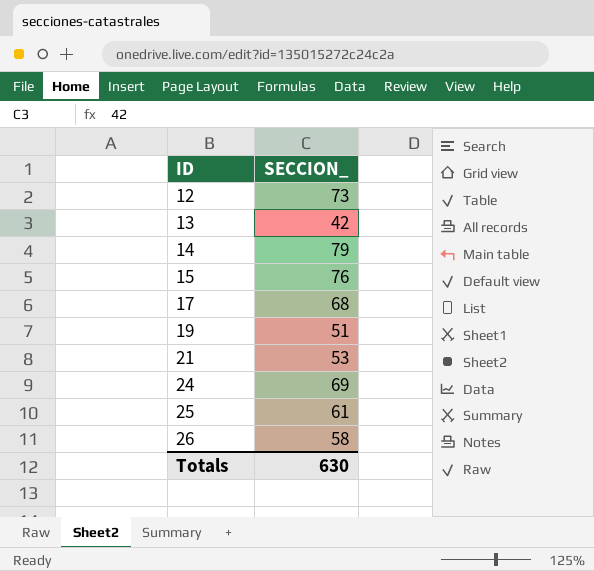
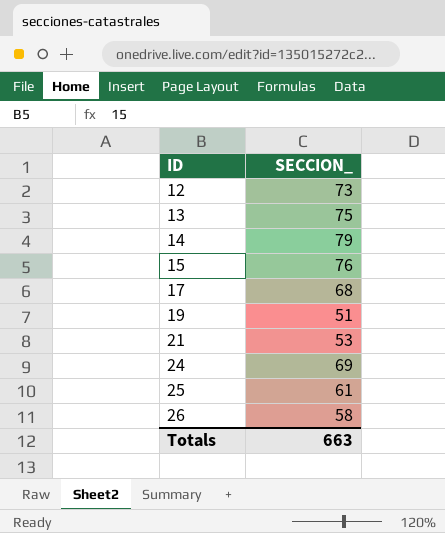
13 | SECCION_: 42 -> 75
Totals | SECCION_: 630 -> 663

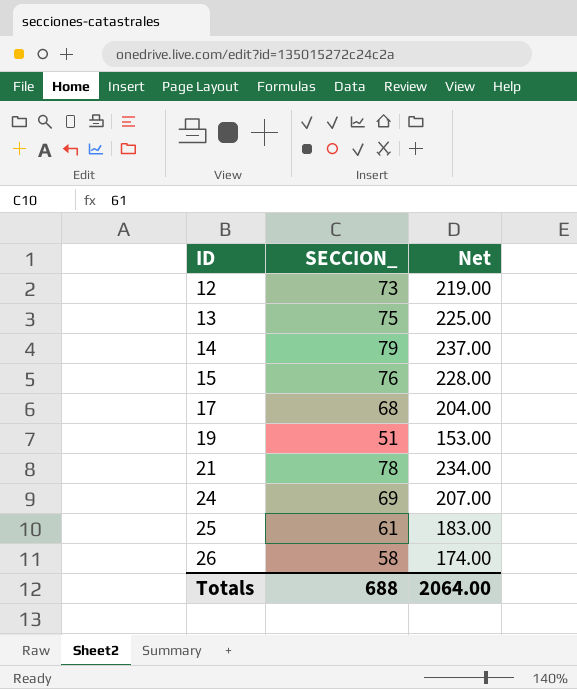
column Net | formula: none -> [SECCION_] * 3
21 | SECCION_: 53 -> 78
Totals | SECCION_: 663 -> 688

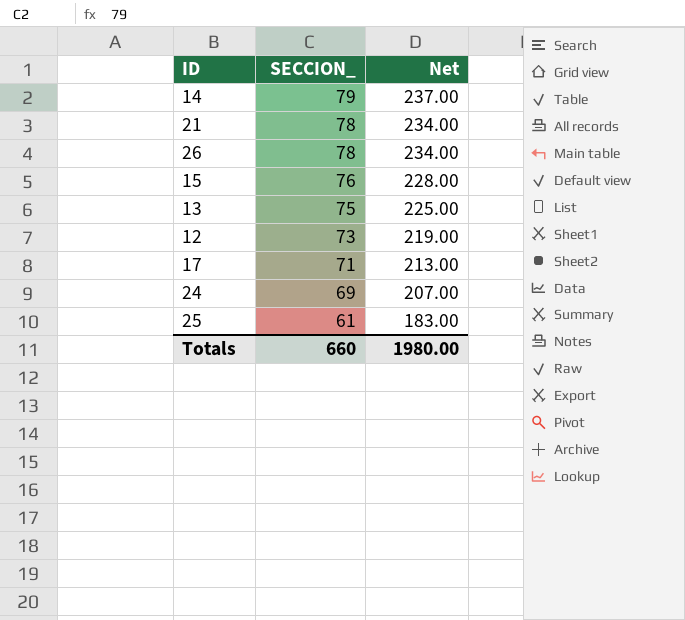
row order: ID ascending -> SECCION_ descending
row 19: 51 | 153.00 -> none
26 | SECCION_: 58 -> 78
26 | Net: 174.00 -> 234.00
17 | SECCION_: 68 -> 71
17 | Net: 204.00 -> 213.00
Totals | SECCION_: 688 -> 660
Totals | Net: 2064.00 -> 1980.00

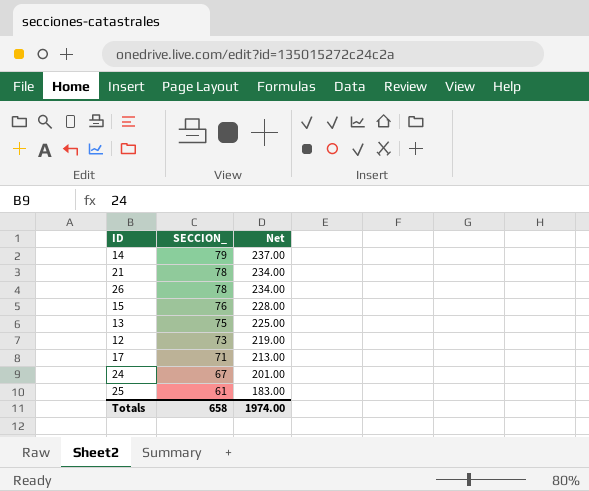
24 | SECCION_: 69 -> 67
24 | Net: 207.00 -> 201.00
Totals | SECCION_: 660 -> 658
Totals | Net: 1980.00 -> 1974.00

